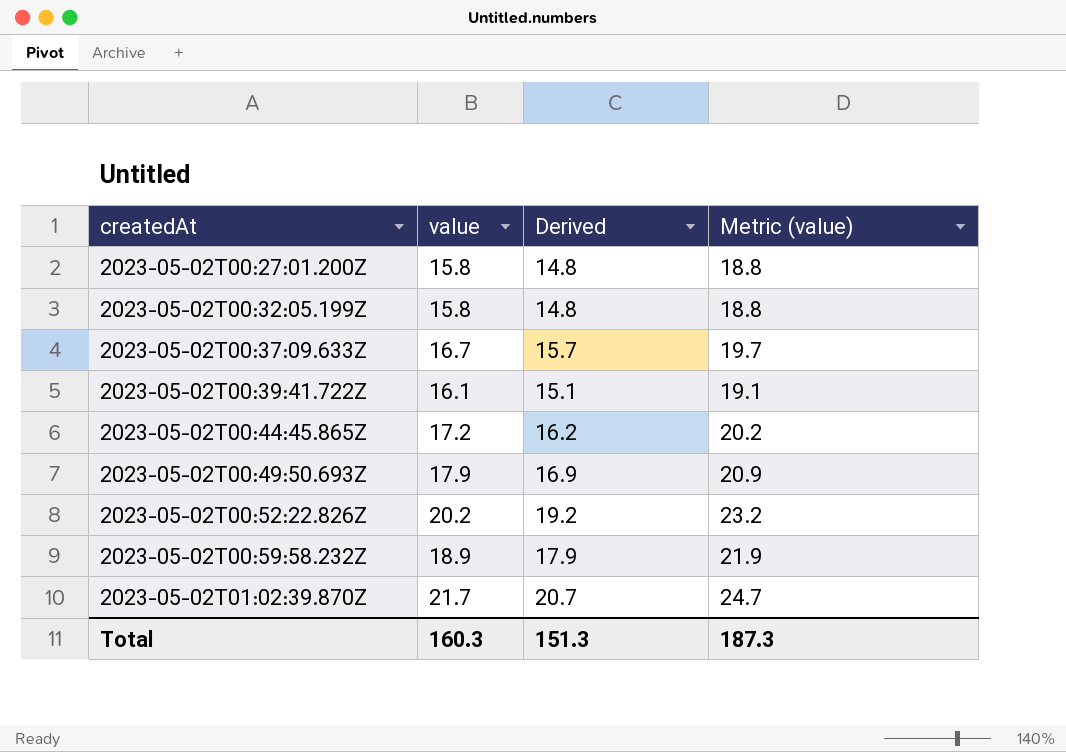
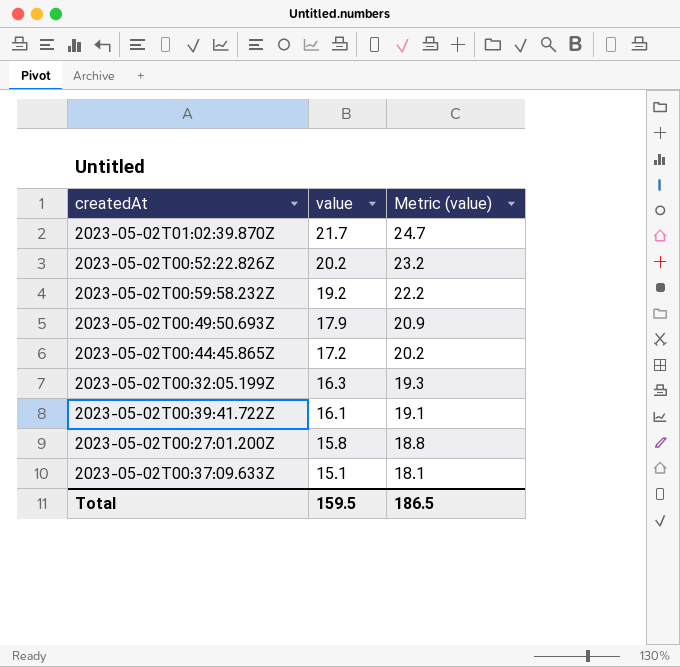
row order: createdAt ascending -> value descending
column Derived | formula: [value] - 1 -> none
2023-05-02T00:59:58.232Z | value: 18.9 -> 19.2
2023-05-02T00:59:58.232Z | Metric (value): 21.9 -> 22.2
2023-05-02T00:32:05.199Z | value: 15.8 -> 16.3
2023-05-02T00:32:05.199Z | Metric (value): 18.8 -> 19.3
2023-05-02T00:37:09.633Z | value: 16.7 -> 15.1
2023-05-02T00:37:09.633Z | Metric (value): 19.7 -> 18.1
Total | value: 160.3 -> 159.5
Total | Metric (value): 187.3 -> 186.5

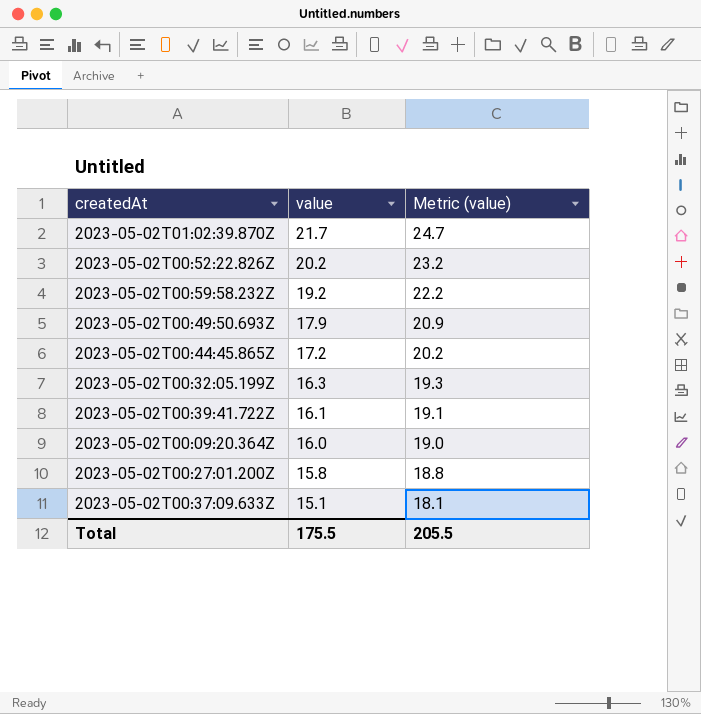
row 2023-05-02T00:09:20.364Z: none -> 16.0 | 19.0
Total | value: 159.5 -> 175.5
Total | Metric (value): 186.5 -> 205.5

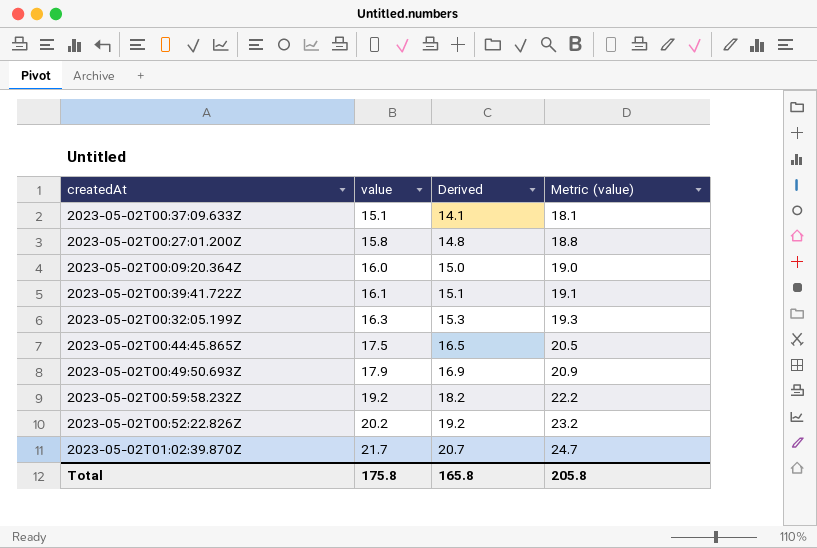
row order: value descending -> value ascending
column Derived | formula: none -> [value] - 1
2023-05-02T00:44:45.865Z | value: 17.2 -> 17.5
2023-05-02T00:44:45.865Z | Metric (value): 20.2 -> 20.5
Total | value: 175.5 -> 175.8
Total | Metric (value): 205.5 -> 205.8

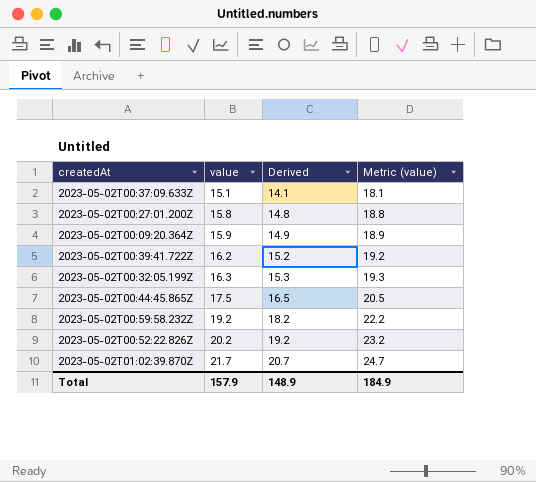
row 2023-05-02T00:49:50.693Z: 17.9 | 16.9 | 20.9 -> none
2023-05-02T00:09:20.364Z | value: 16.0 -> 15.9
2023-05-02T00:09:20.364Z | Derived: 15.0 -> 14.9
2023-05-02T00:09:20.364Z | Metric (value): 19.0 -> 18.9
2023-05-02T00:39:41.722Z | value: 16.1 -> 16.2
2023-05-02T00:39:41.722Z | Derived: 15.1 -> 15.2
2023-05-02T00:39:41.722Z | Metric (value): 19.1 -> 19.2
Total | value: 175.8 -> 157.9
Total | Derived: 165.8 -> 148.9
Total | Metric (value): 205.8 -> 184.9

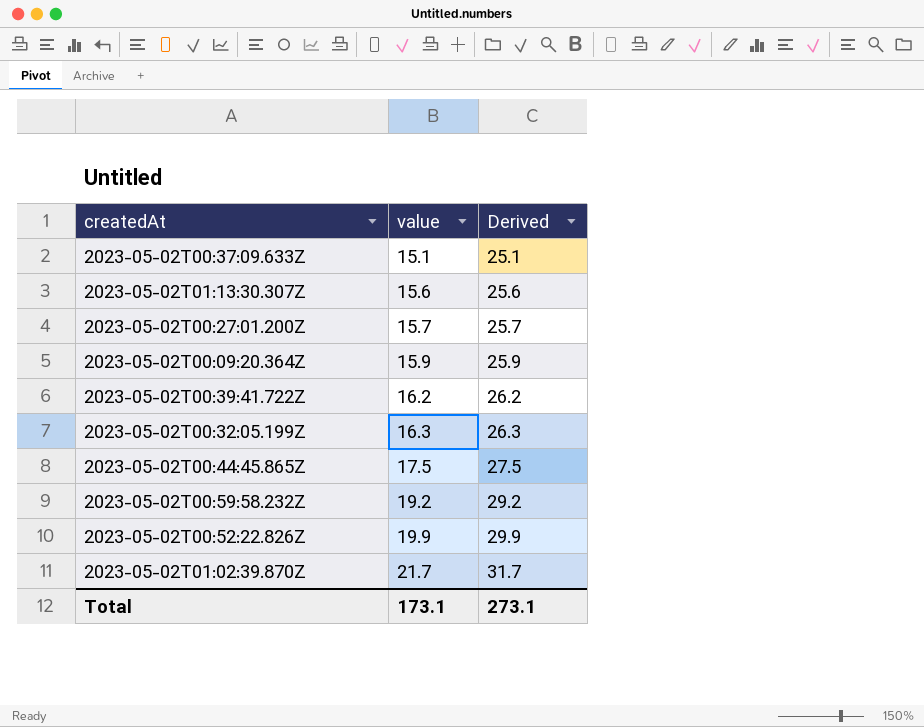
column Metric (value) | formula: [value] + 3 -> none
column Derived | formula: [value] - 1 -> [value] + 10
row 2023-05-02T01:13:30.307Z: none -> 15.6 | 25.6
2023-05-02T00:27:01.200Z | value: 15.8 -> 15.7
2023-05-02T00:52:22.826Z | value: 20.2 -> 19.9
Total | value: 157.9 -> 173.1
Total | Derived: 148.9 -> 273.1

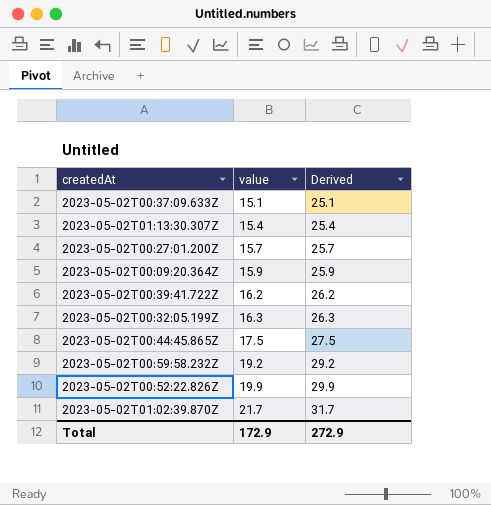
2023-05-02T01:13:30.307Z | value: 15.6 -> 15.4
2023-05-02T01:13:30.307Z | Derived: 25.6 -> 25.4
Total | value: 173.1 -> 172.9
Total | Derived: 273.1 -> 272.9

